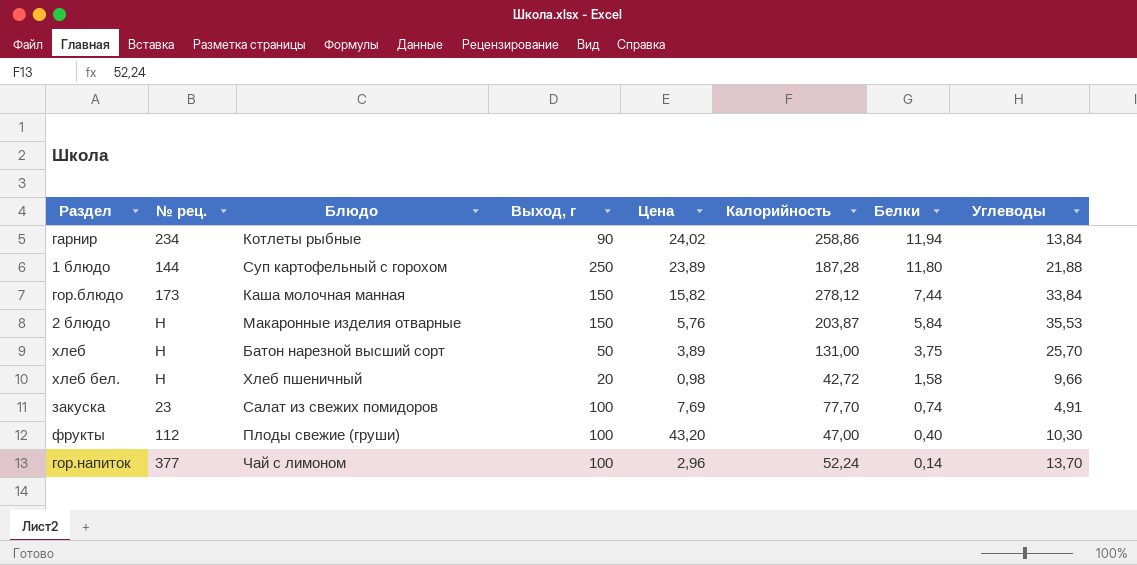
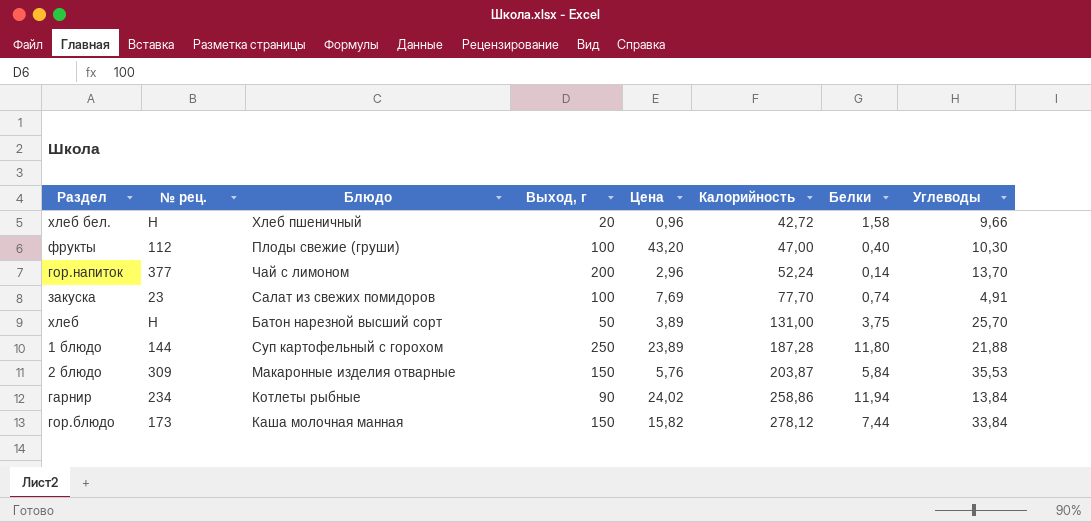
row order: Белки descending -> Калорийность ascending
хлеб бел. | Цена: 0,98 -> 0,96
гор.напиток | Выход, г: 100 -> 200
2 блюдо | № рец.: Н -> 309

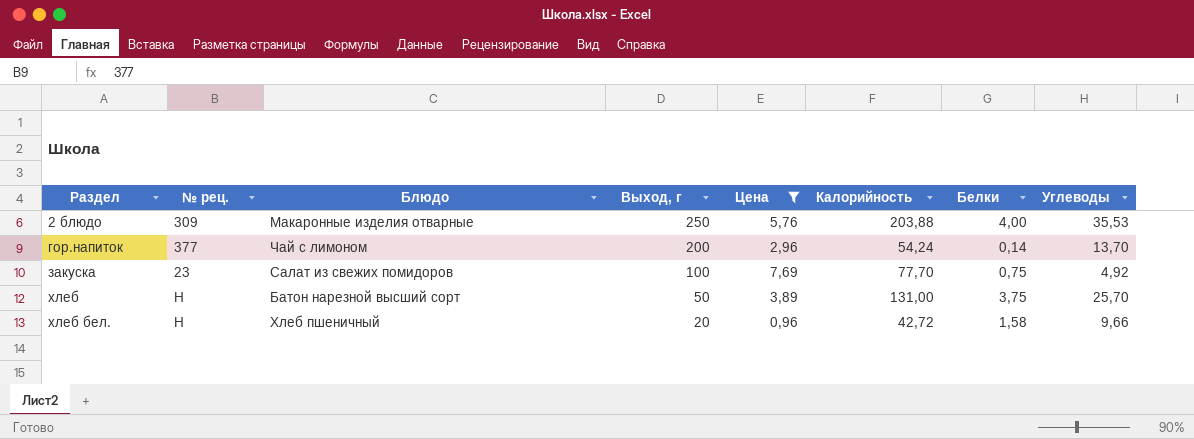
filter: none -> Цена <= 7,69
row order: Калорийность ascending -> Раздел ascending
2 блюдо | Выход, г: 150 -> 250
2 блюдо | Калорийность: 203,87 -> 203,88
2 блюдо | Белки: 5,84 -> 4,00
гор.напиток | Калорийность: 52,24 -> 54,24
закуска | Белки: 0,74 -> 0,75
закуска | Углеводы: 4,91 -> 4,92

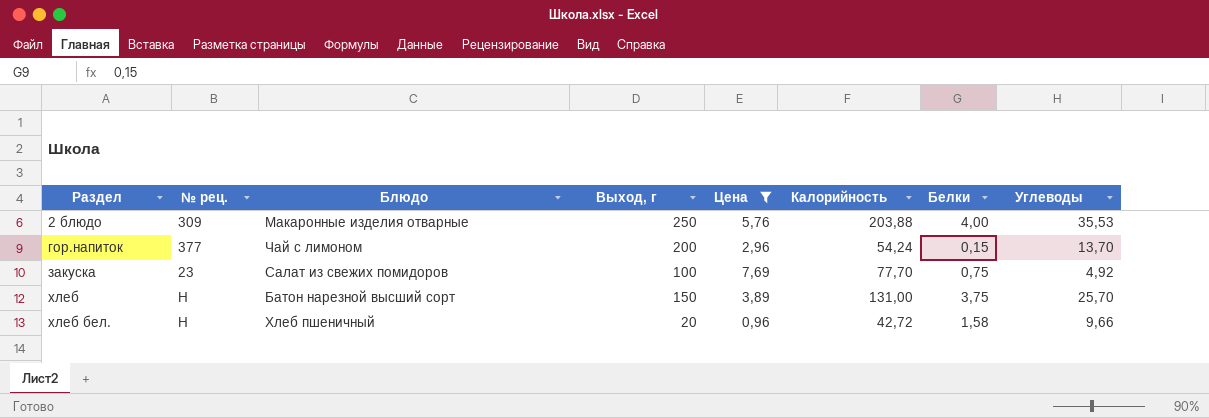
гор.напиток | Белки: 0,14 -> 0,15
хлеб | Выход, г: 50 -> 150

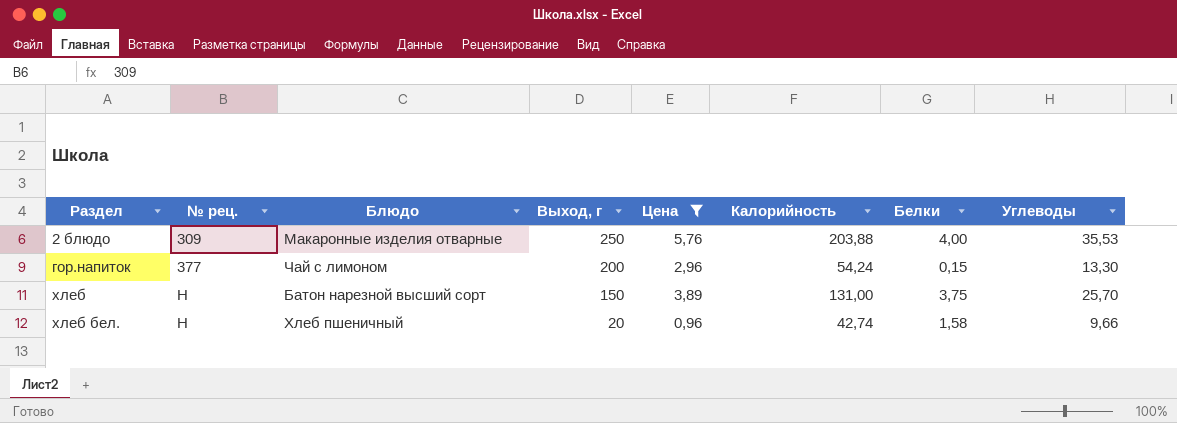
row закуска: 23 | Салат из свежих помидоров | 100 | 7,69 | 77,70 | 0,75 | 4,92 -> none
гор.напиток | Углеводы: 13,70 -> 13,30
хлеб бел. | Калорийность: 42,72 -> 42,74

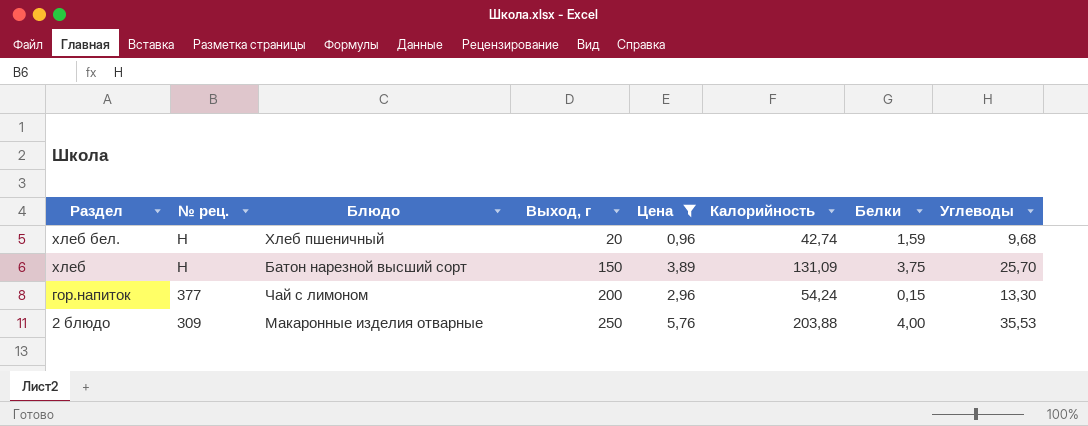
row order: Раздел ascending -> Раздел descending
хлеб бел. | Белки: 1,58 -> 1,59
хлеб бел. | Углеводы: 9,66 -> 9,68
хлеб | Калорийность: 131,00 -> 131,09

